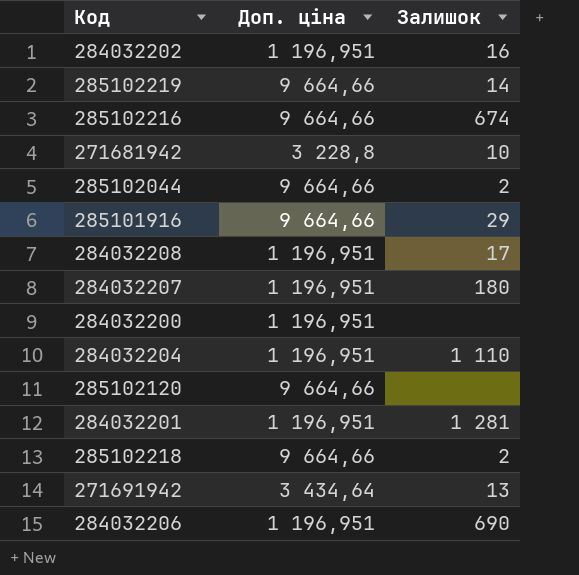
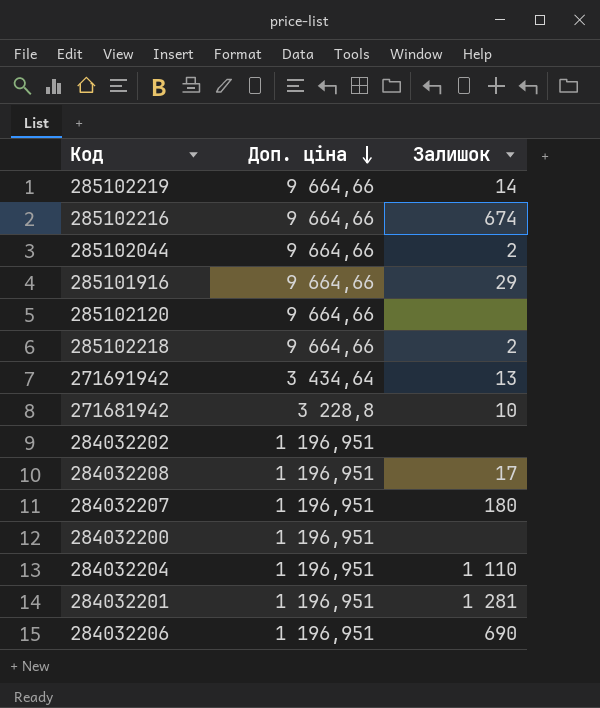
row order: none -> Доп. ціна descending
284032202 | Залишок: 16 -> none

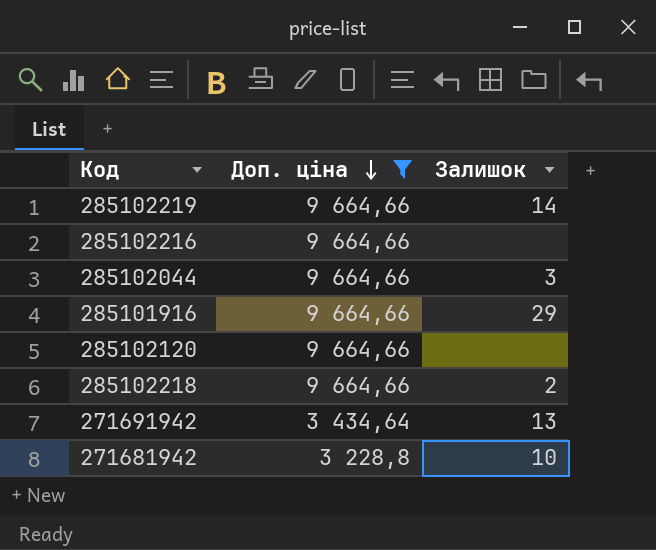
filter: none -> Доп. ціна != 1 196,951
285102216 | Залишок: 674 -> none
285102044 | Залишок: 2 -> 3

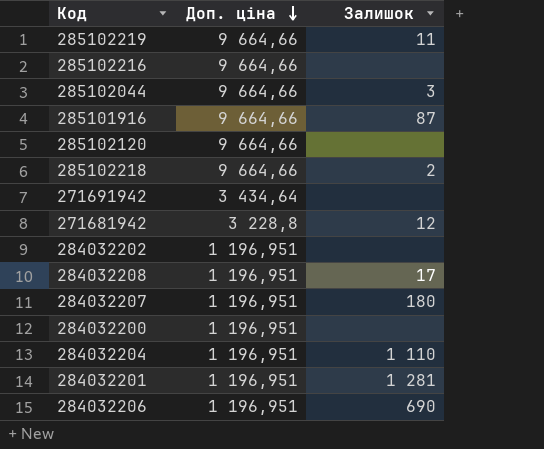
filter: Доп. ціна != 1 196,951 -> none
285102219 | Залишок: 14 -> 11
285101916 | Залишок: 29 -> 87
271691942 | Залишок: 13 -> none
271681942 | Залишок: 10 -> 12

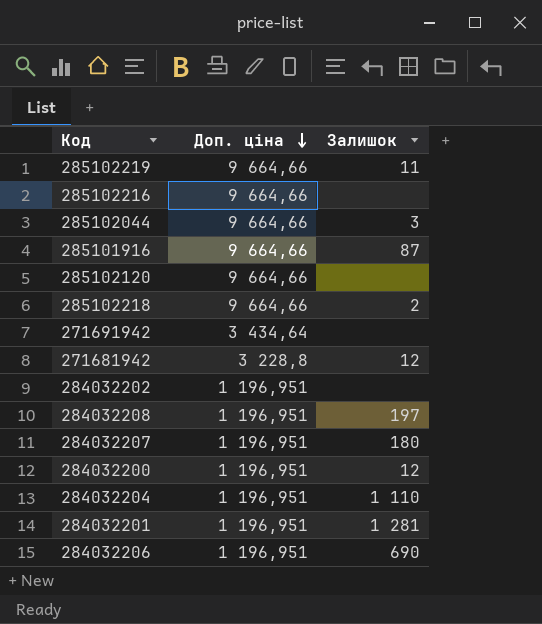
284032208 | Залишок: 17 -> 197
284032200 | Залишок: none -> 12

